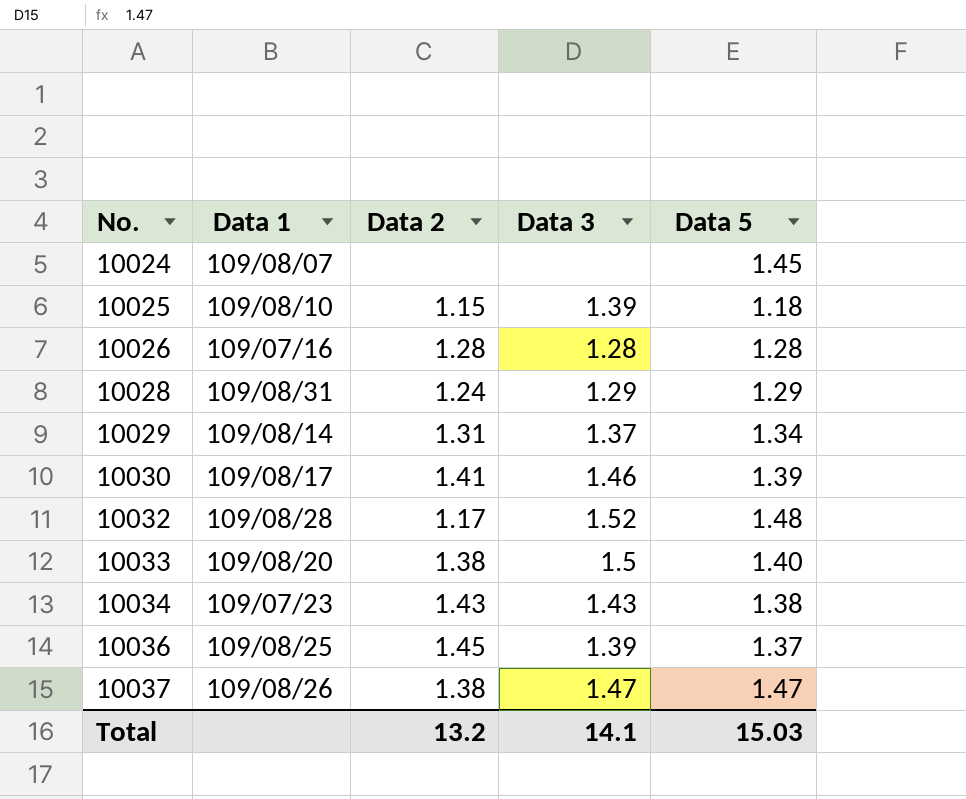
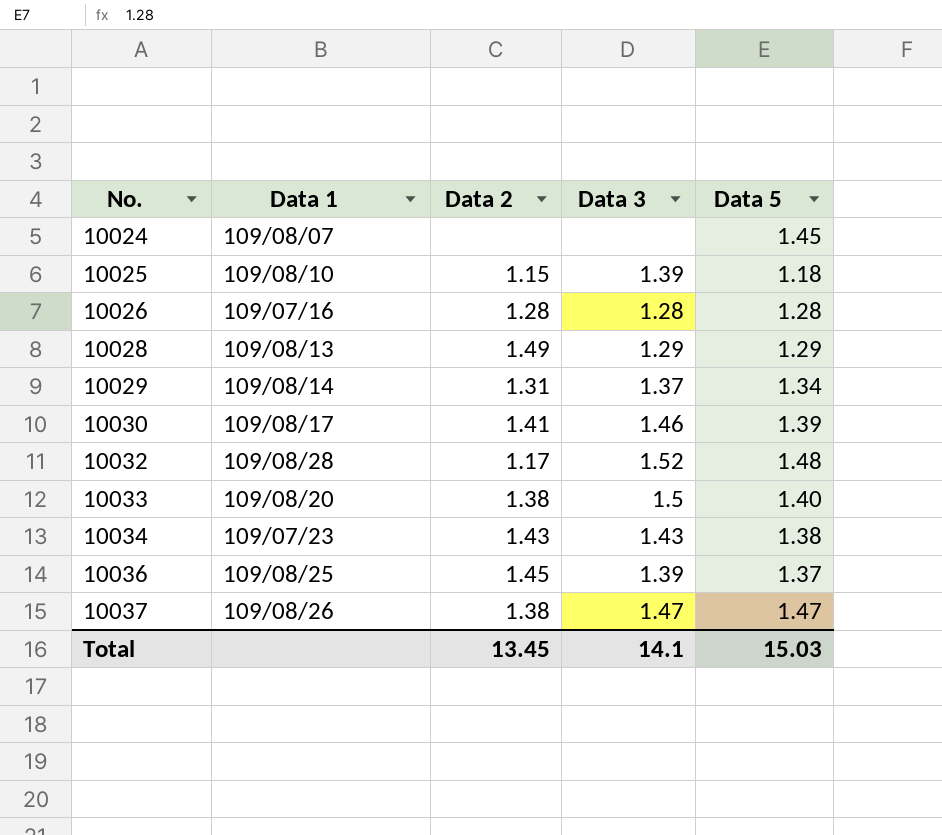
10028 | Data 1: 109/08/31 -> 109/08/13
10028 | Data 2: 1.24 -> 1.49
Total | Data 2: 13.2 -> 13.45

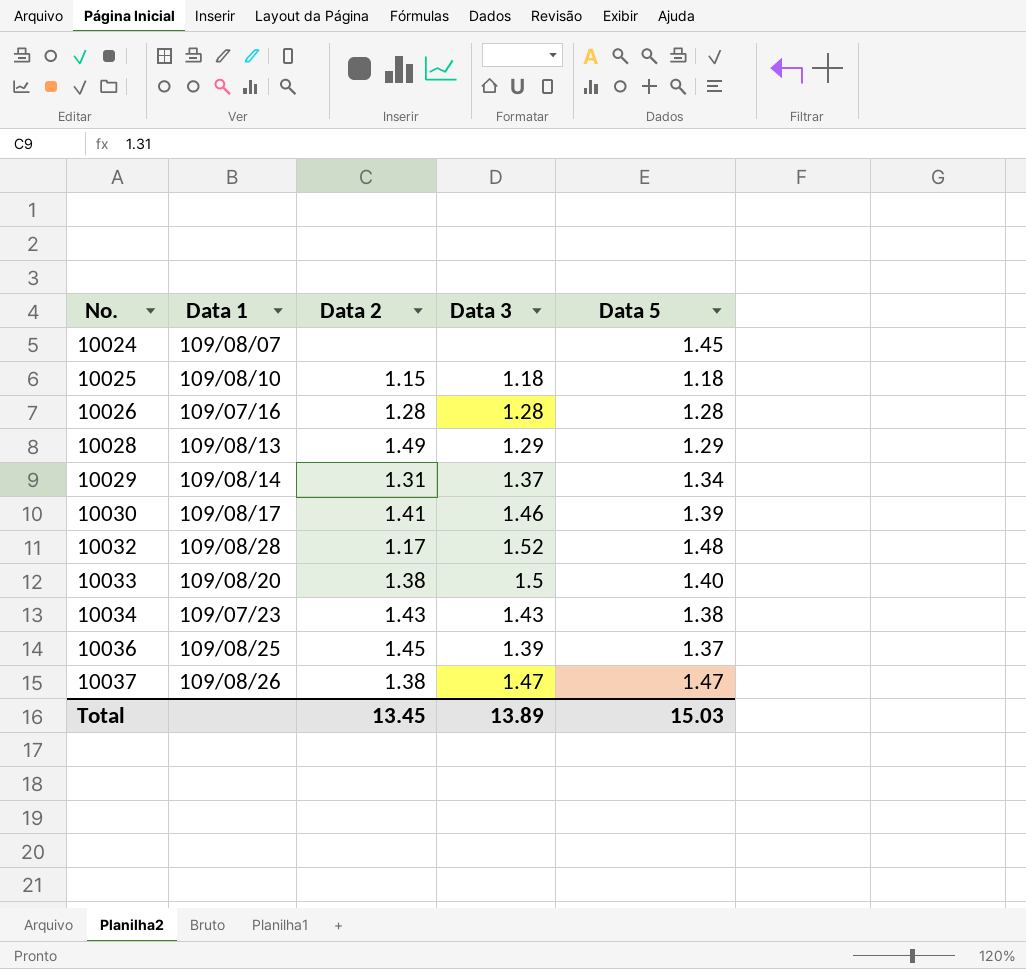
10025 | Data 3: 1.39 -> 1.18
Total | Data 3: 14.1 -> 13.89

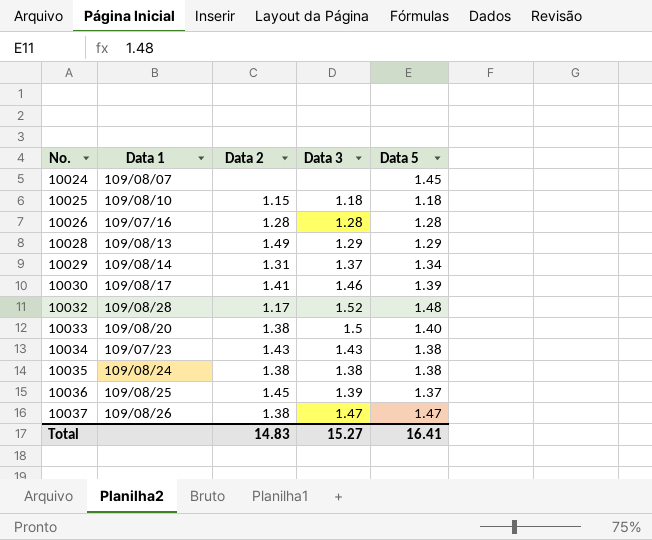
row 10035: none -> 109/08/24 | 1.38 | 1.38 | 1.38
Total | Data 2: 13.45 -> 14.83
Total | Data 3: 13.89 -> 15.27
Total | Data 5: 15.03 -> 16.41

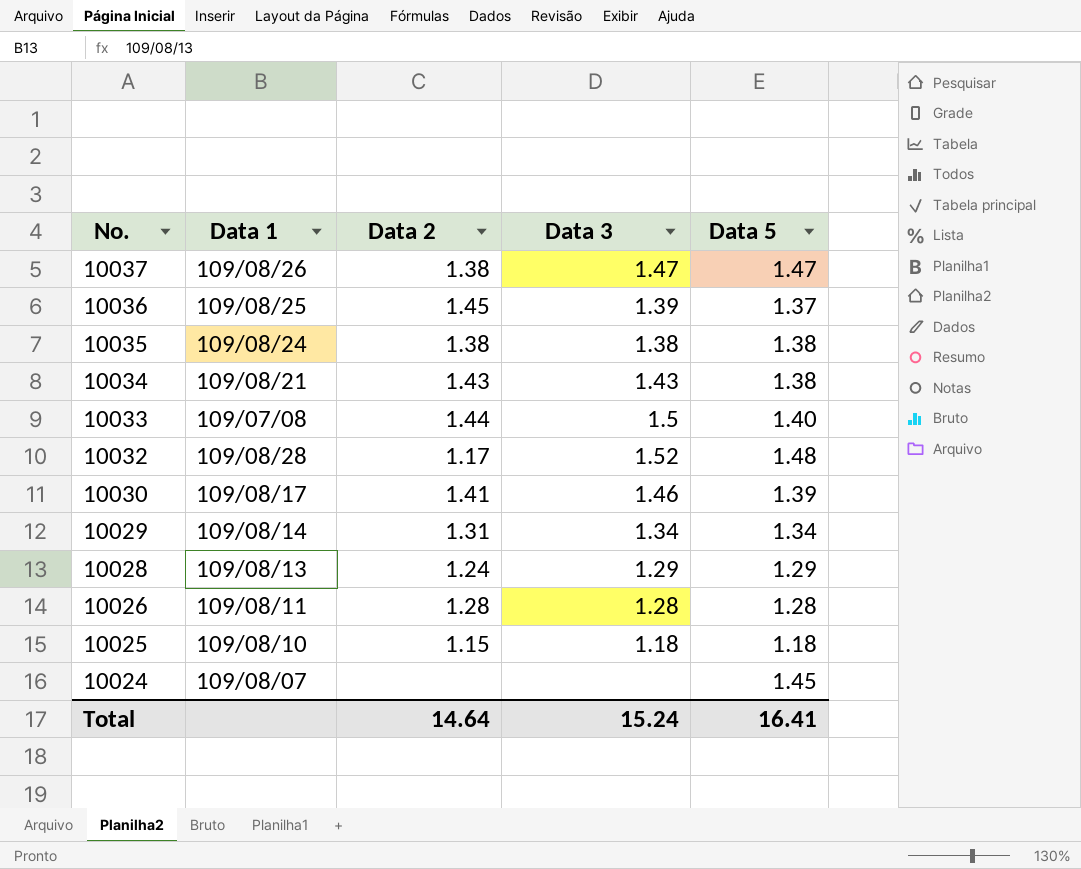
row order: No. ascending -> No. descending
10034 | Data 1: 109/07/23 -> 109/08/21
10033 | Data 1: 109/08/20 -> 109/07/08
10033 | Data 2: 1.38 -> 1.44
10029 | Data 3: 1.37 -> 1.34
10028 | Data 2: 1.49 -> 1.24
10026 | Data 1: 109/07/16 -> 109/08/11
Total | Data 2: 14.83 -> 14.64
Total | Data 3: 15.27 -> 15.24

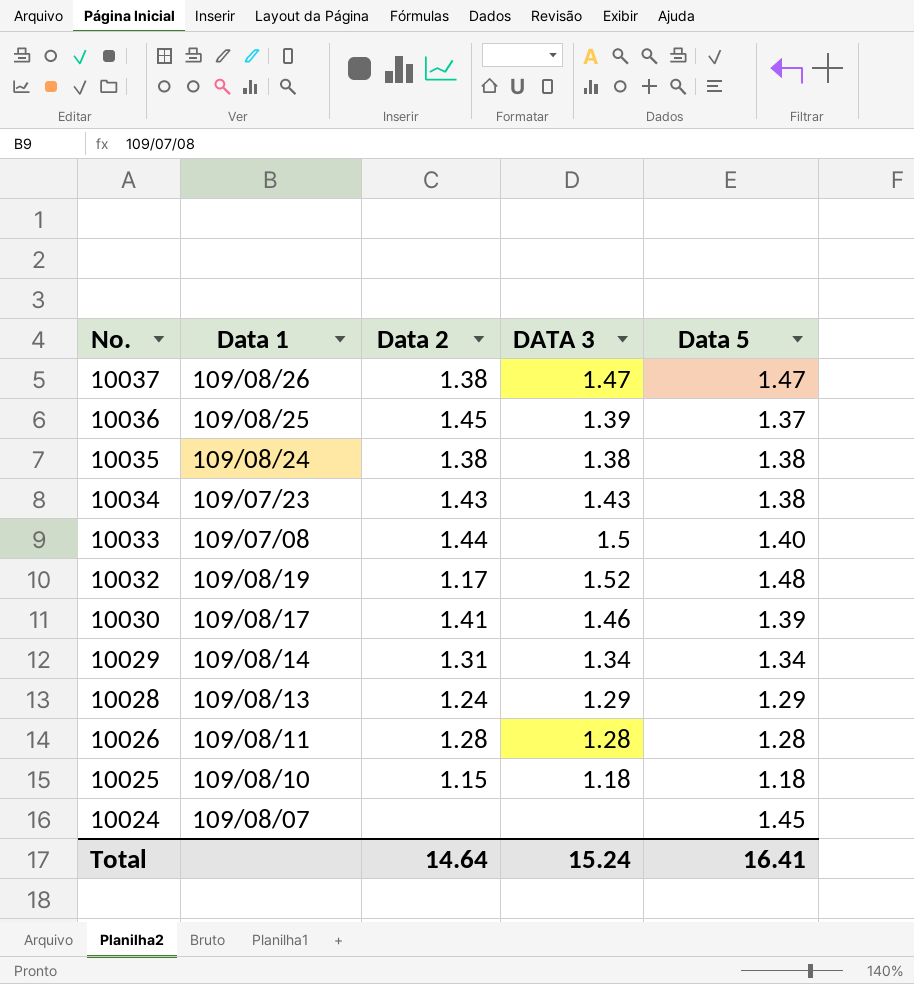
column name: Data 3 -> DATA 3
10034 | Data 1: 109/08/21 -> 109/07/23
10032 | Data 1: 109/08/28 -> 109/08/19

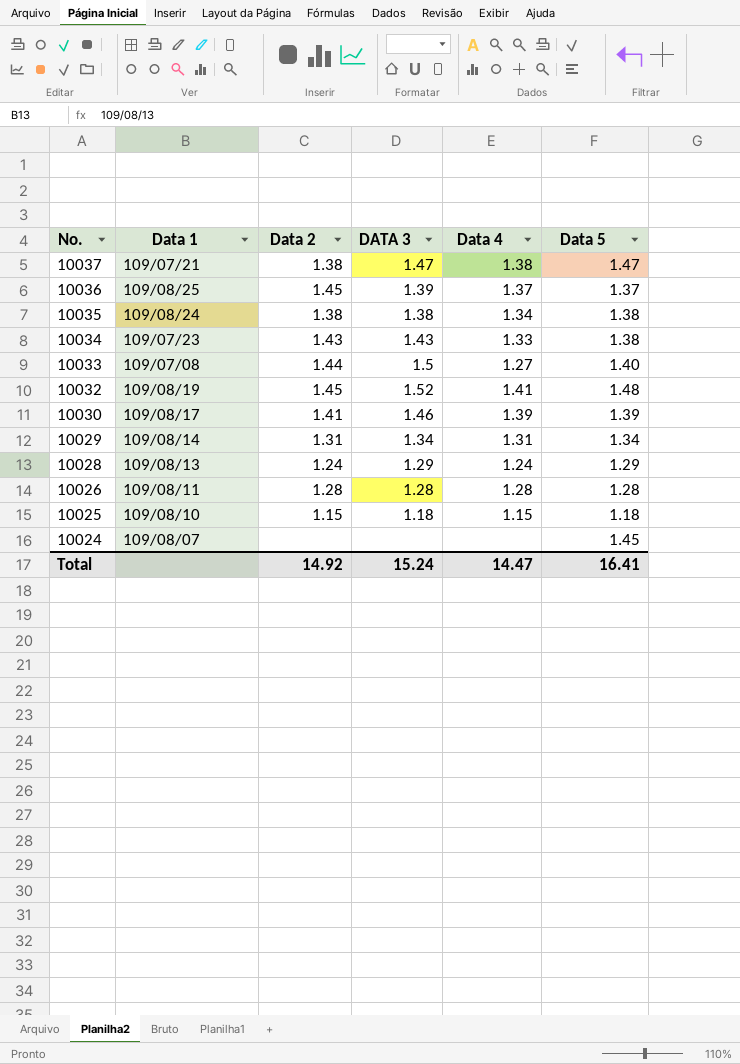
column Data 4 | position: none -> 5
10037 | Data 1: 109/08/26 -> 109/07/21
10032 | Data 2: 1.17 -> 1.45
Total | Data 2: 14.64 -> 14.92

